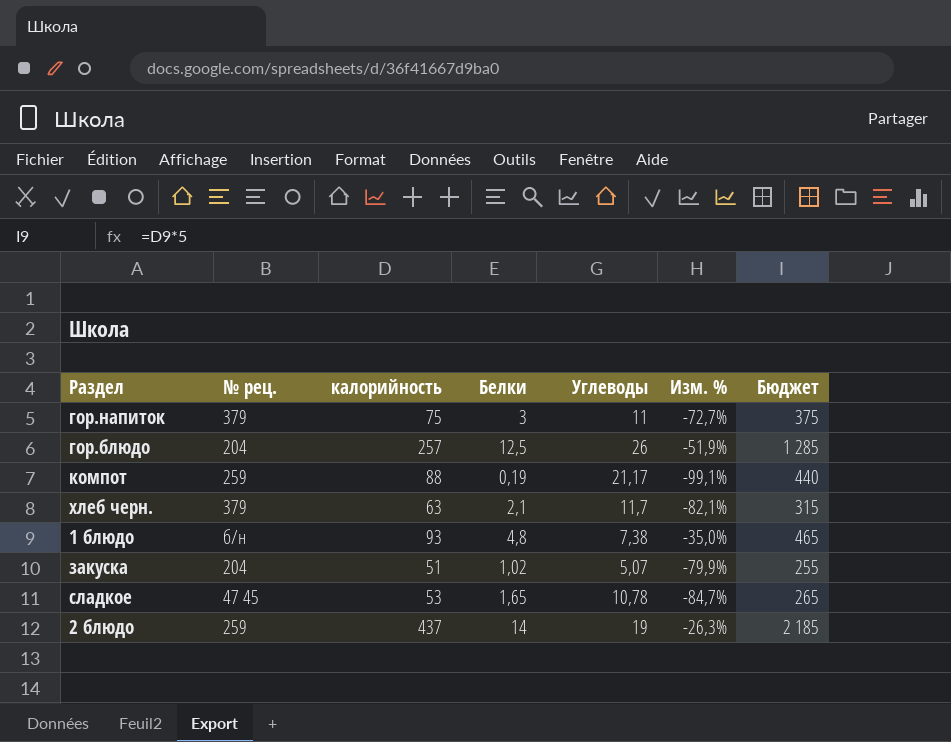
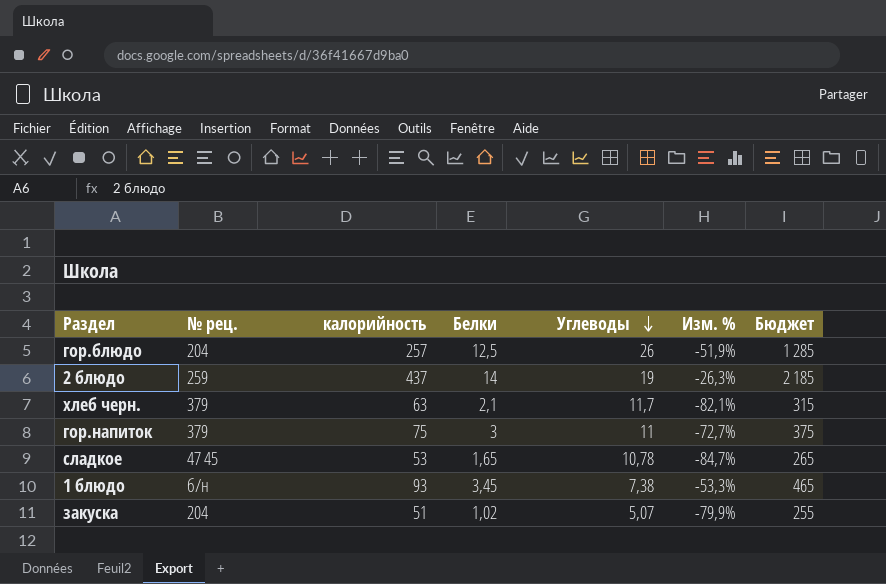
row order: none -> Углеводы descending
row компот: 259 | 88 | 0,19 | 21,17 | -99,1% | 440 -> none
1 блюдо | Белки: 4,8 -> 3,45
1 блюдо | Изм. %: -35,0% -> -53,3%

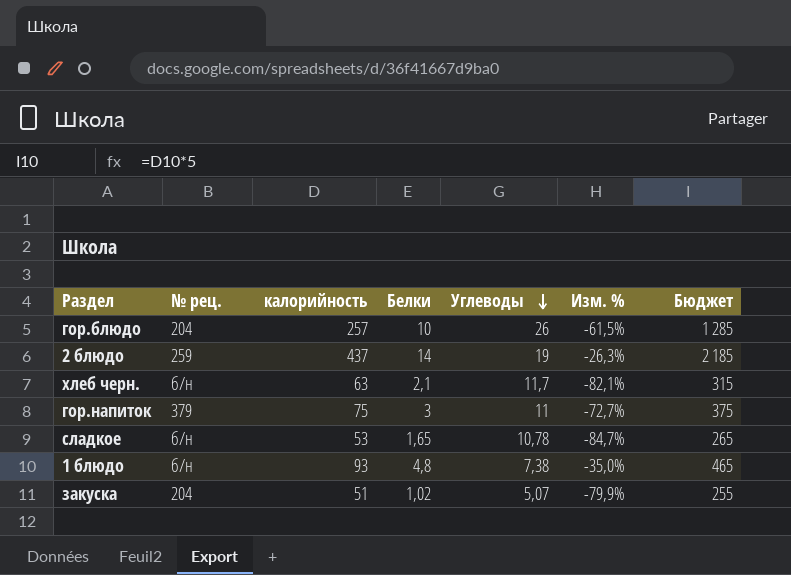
гор.блюдо | Белки: 12,5 -> 10
гор.блюдо | Изм. %: -51,9% -> -61,5%
хлеб черн. | № рец.: 379 -> б/н
сладкое | № рец.: 47 45 -> б/н
1 блюдо | Белки: 3,45 -> 4,8
1 блюдо | Изм. %: -53,3% -> -35,0%

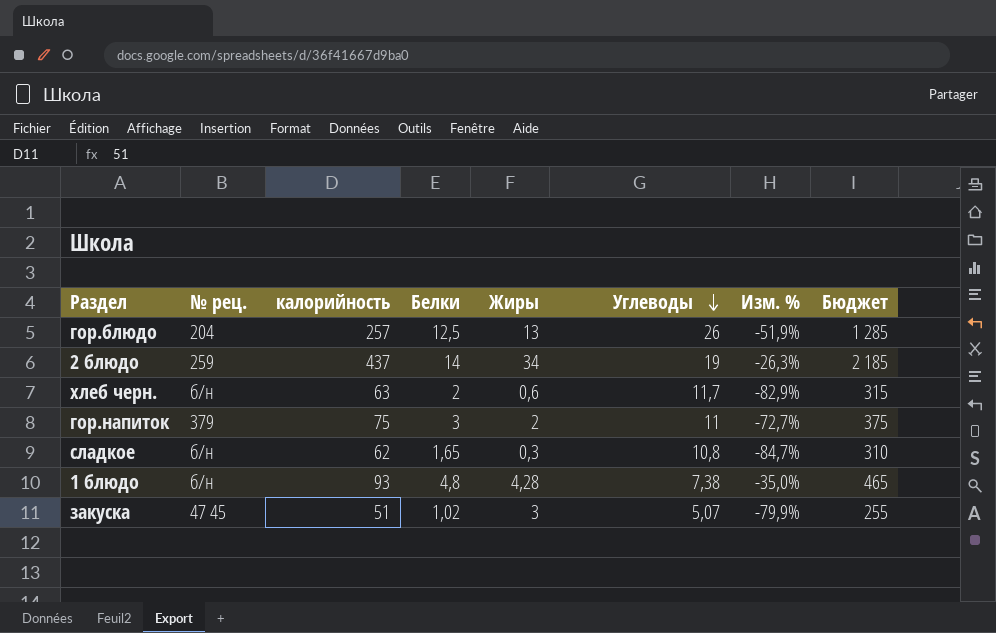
column Жиры | position: none -> 5
гор.блюдо | Белки: 10 -> 12,5
гор.блюдо | Изм. %: -61,5% -> -51,9%
хлеб черн. | Белки: 2,1 -> 2
хлеб черн. | Изм. %: -82,1% -> -82,9%
сладкое | калорийность: 53 -> 62
сладкое | Углеводы: 10,78 -> 10,8
сладкое | Бюджет: 265 -> 310
закуска | № рец.: 204 -> 47 45

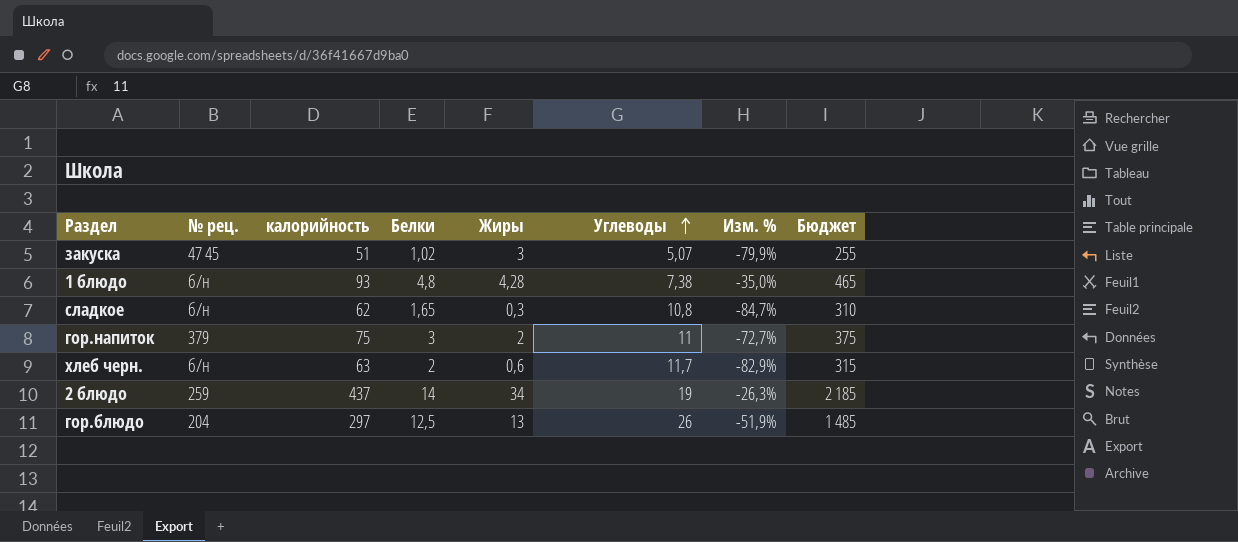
row order: Углеводы descending -> Углеводы ascending
гор.блюдо | калорийность: 257 -> 297
гор.блюдо | Бюджет: 1 285 -> 1 485

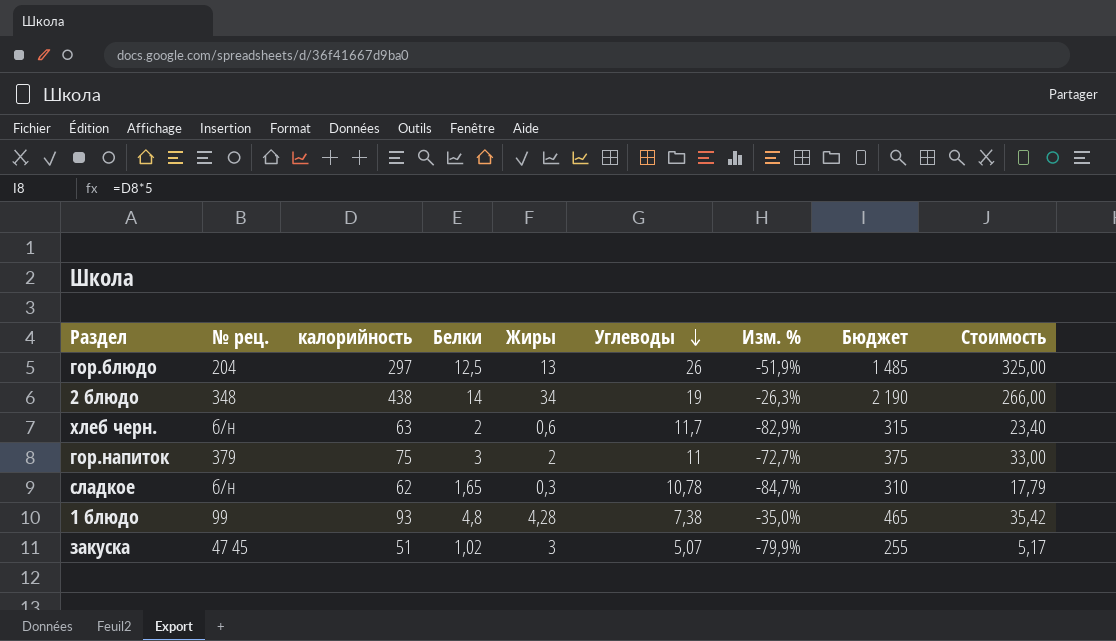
row order: Углеводы ascending -> Углеводы descending
column Стоимость | formula: none -> [Белки] * [Углеводы]
2 блюдо | № рец.: 259 -> 348
2 блюдо | калорийность: 437 -> 438
2 блюдо | Бюджет: 2 185 -> 2 190
сладкое | Углеводы: 10,8 -> 10,78
1 блюдо | № рец.: б/н -> 99

